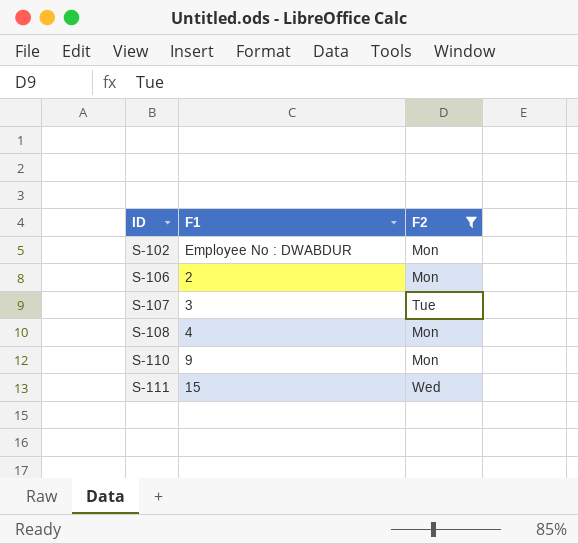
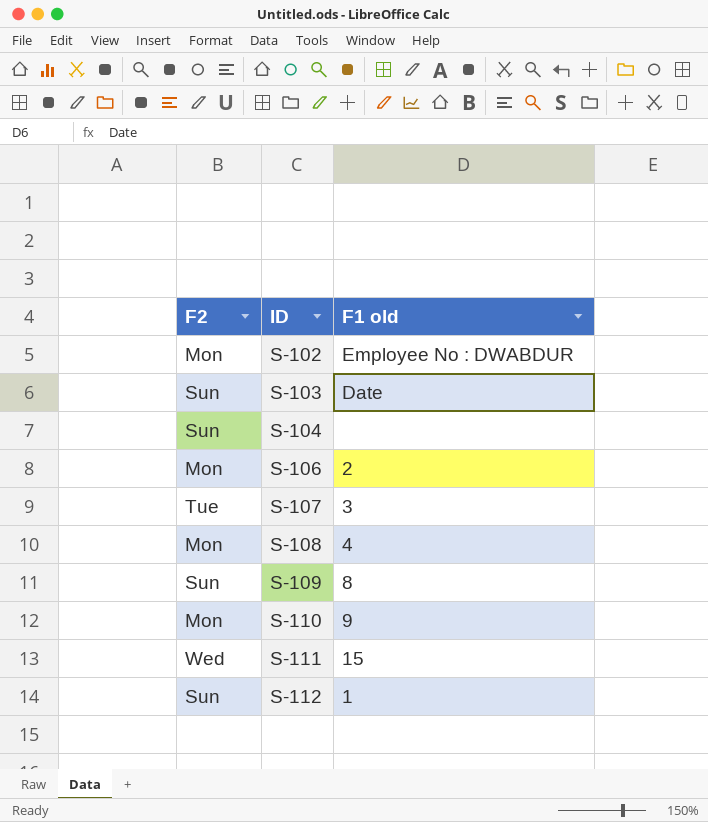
filter: F2 != Sun -> none
column F2 | position: 3 -> 1
column name: F1 -> F1 old

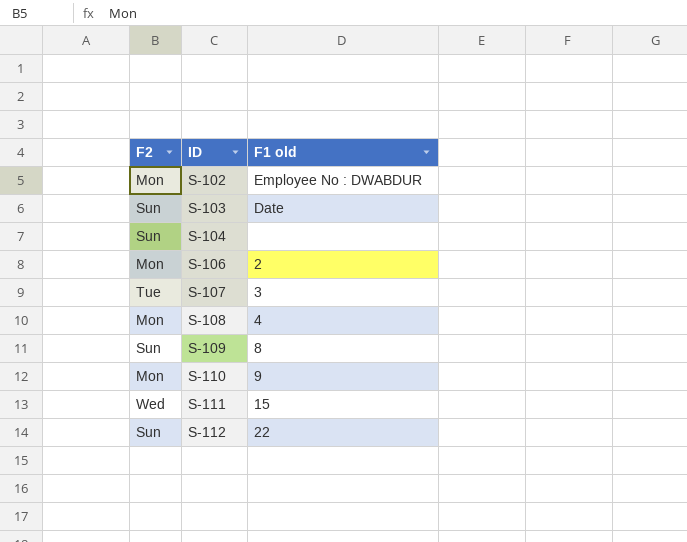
S-112 | F1 old: 1 -> 22

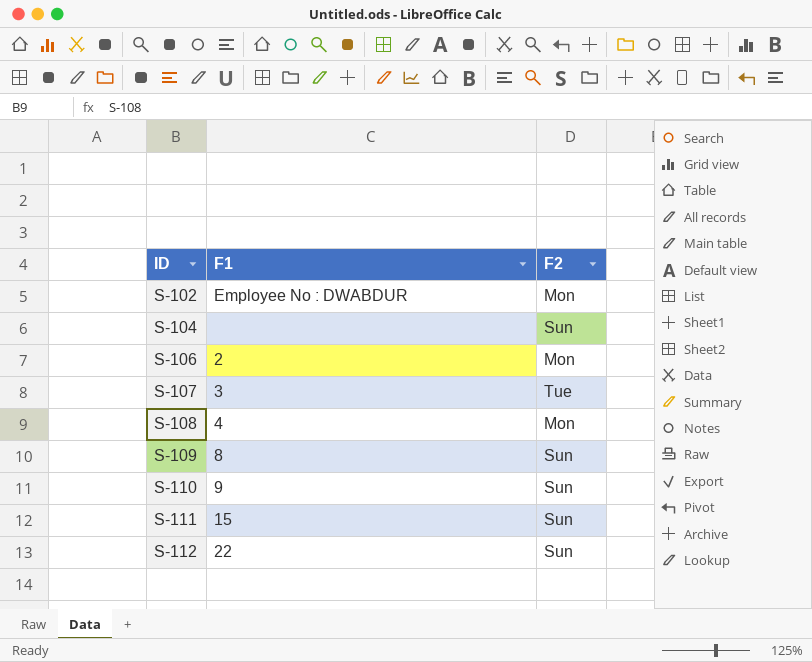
column name: F1 old -> F1
column F2 | position: 1 -> 3
row S-103: Sun | Date -> none
S-110 | F2: Mon -> Sun
S-111 | F2: Wed -> Sun

